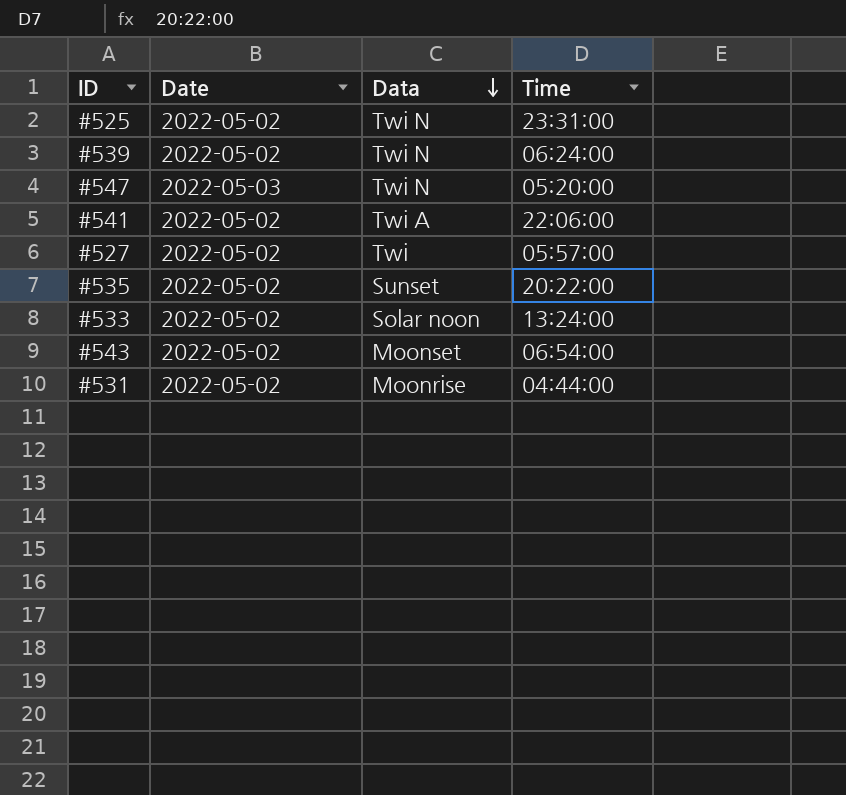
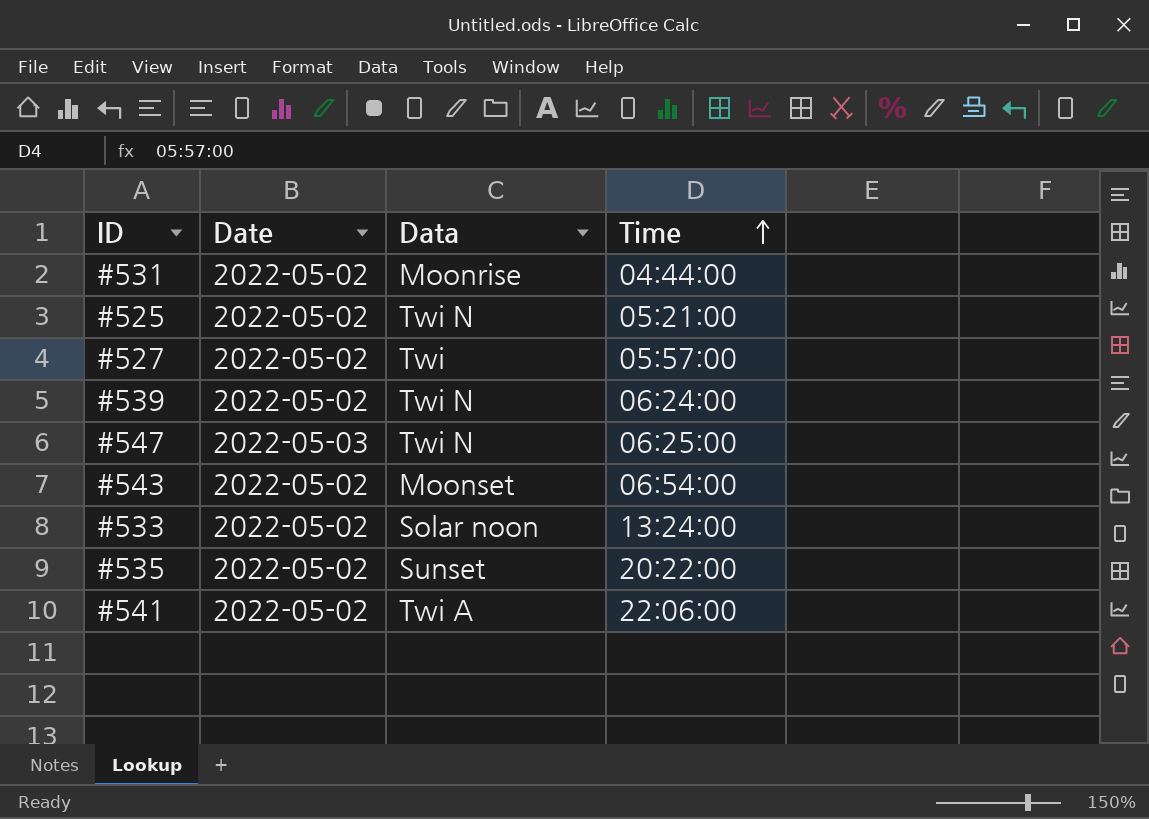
row order: Data descending -> Time ascending
#525 | Time: 23:31:00 -> 05:21:00
#547 | Time: 05:20:00 -> 06:25:00

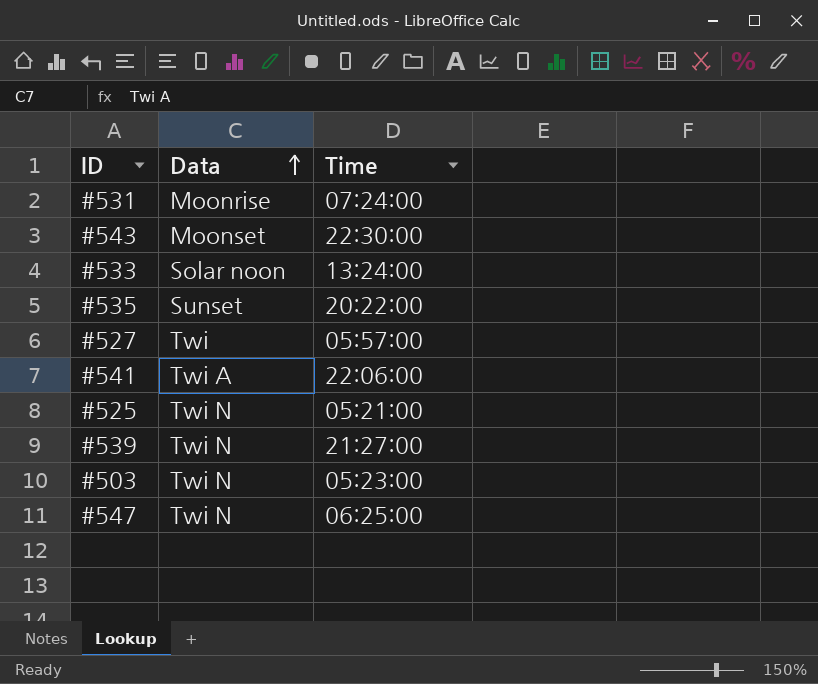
row order: Time ascending -> Data ascending
column Date | position: 2 -> none
#531 | Time: 04:44:00 -> 07:24:00
#543 | Time: 06:54:00 -> 22:30:00
#539 | Time: 06:24:00 -> 21:27:00
row #503: none -> Twi N | 05:23:00

